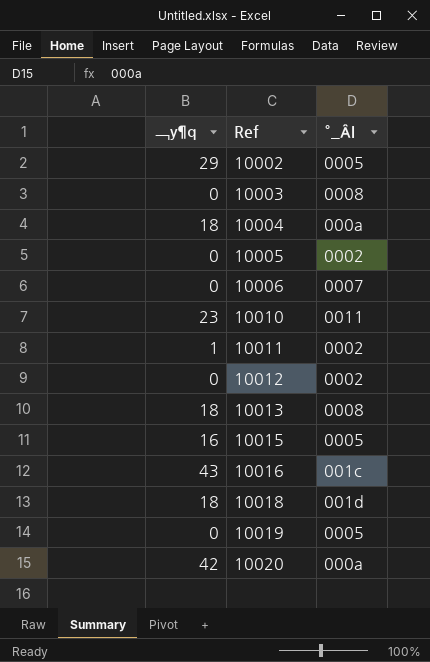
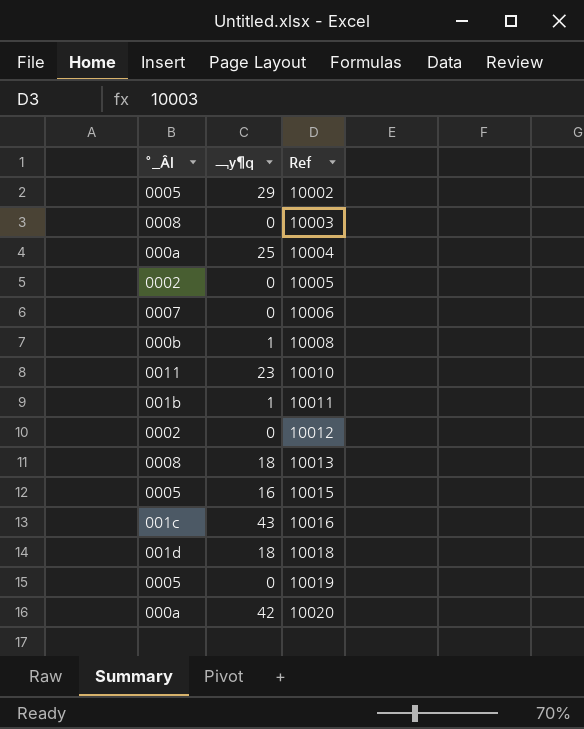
column °_ÂI | position: 3 -> 1
10004 | ¬y¶q: 18 -> 25
row 10008: none -> 000b | 1
10011 | °_ÂI: 0002 -> 001b

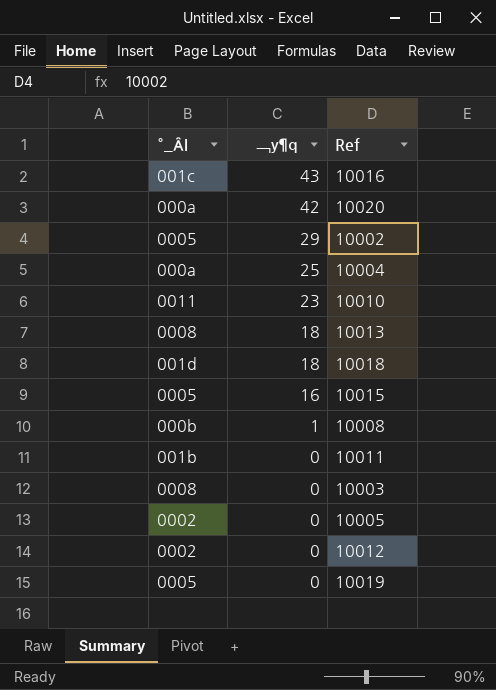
row order: Ref ascending -> ¬y¶q descending
row 10006: 0007 | 0 -> none
10011 | ¬y¶q: 1 -> 0

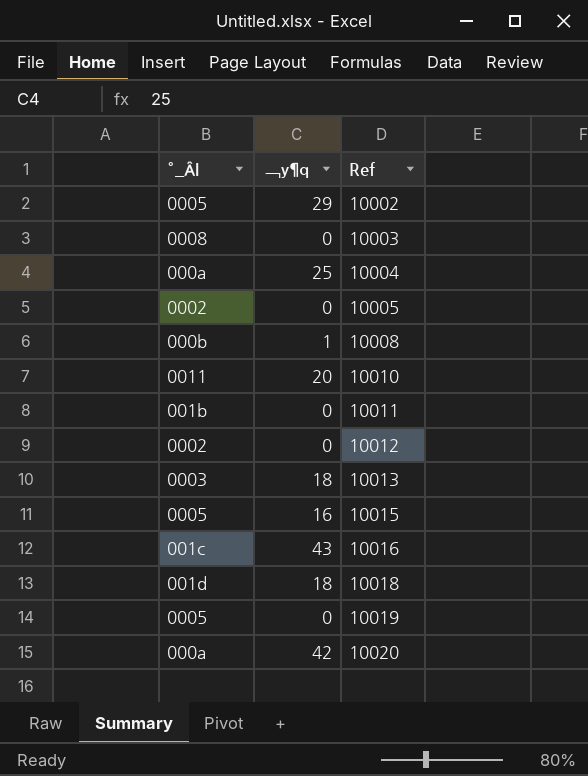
row order: ¬y¶q descending -> Ref ascending
10010 | ¬y¶q: 23 -> 20
10013 | °_ÂI: 0008 -> 0003

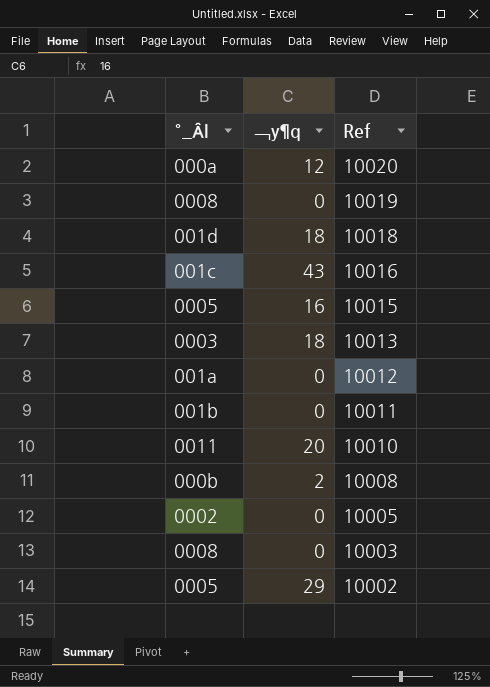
row order: Ref ascending -> Ref descending
row 10004: 000a | 25 -> none
10020 | ¬y¶q: 42 -> 12
10019 | °_ÂI: 0005 -> 0008
10012 | °_ÂI: 0002 -> 001a
10008 | ¬y¶q: 1 -> 2

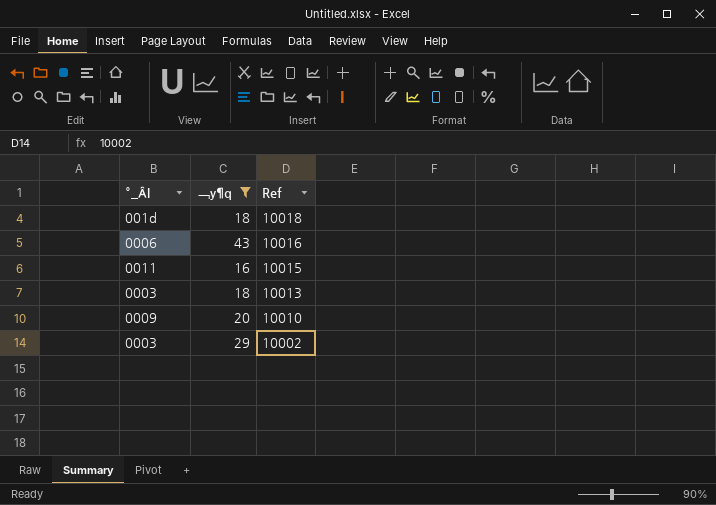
filter: none -> ¬y¶q >= 16
10016 | °_ÂI: 001c -> 0006
10015 | °_ÂI: 0005 -> 0011
10010 | °_ÂI: 0011 -> 0009
10002 | °_ÂI: 0005 -> 0003

